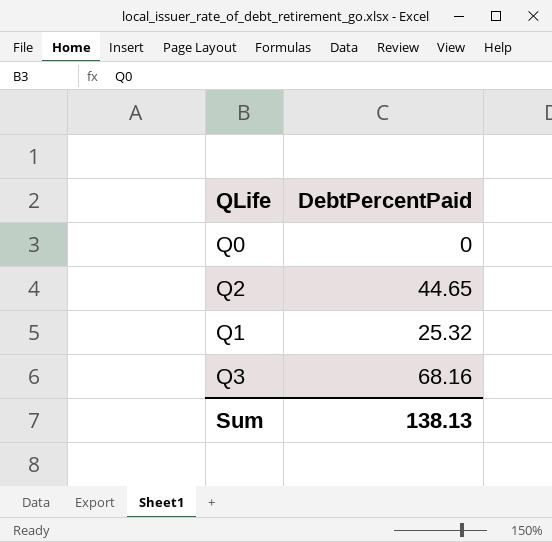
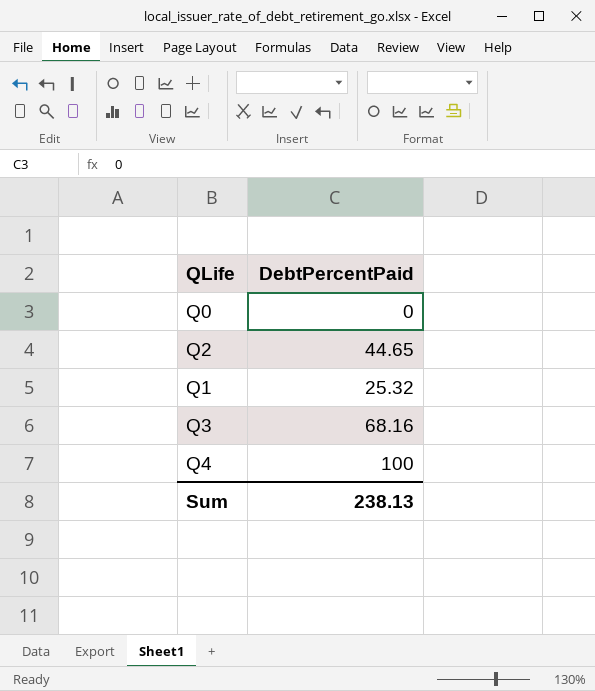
row Q4: none -> 100
Sum | DebtPercentPaid: 138.13 -> 238.13

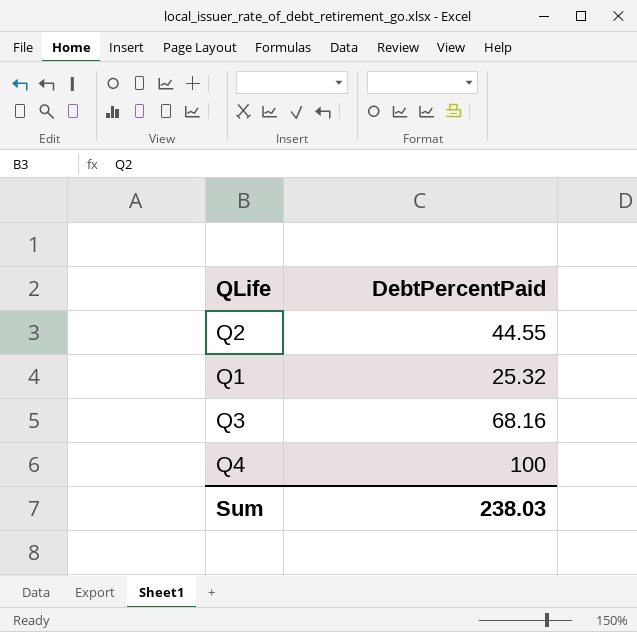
row Q0: 0 -> none
Q2 | DebtPercentPaid: 44.65 -> 44.55
Sum | DebtPercentPaid: 238.13 -> 238.03

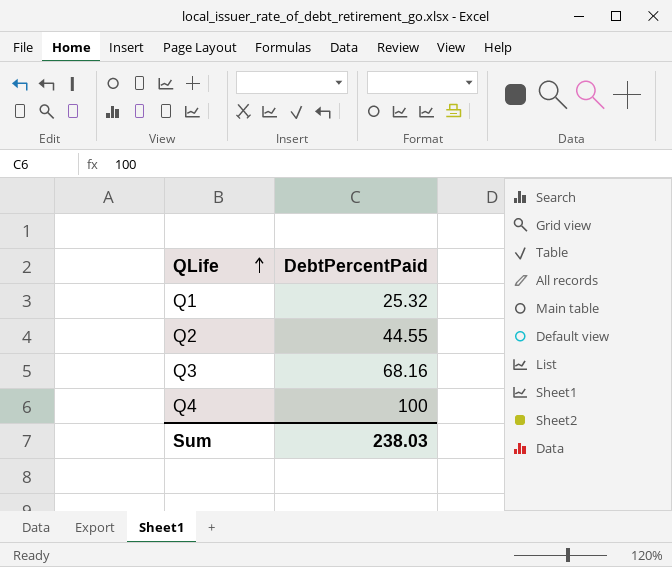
row order: none -> QLife ascending

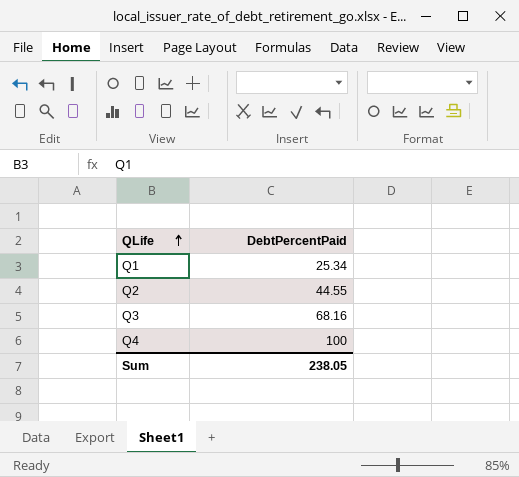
Q1 | DebtPercentPaid: 25.32 -> 25.34
Sum | DebtPercentPaid: 238.03 -> 238.05

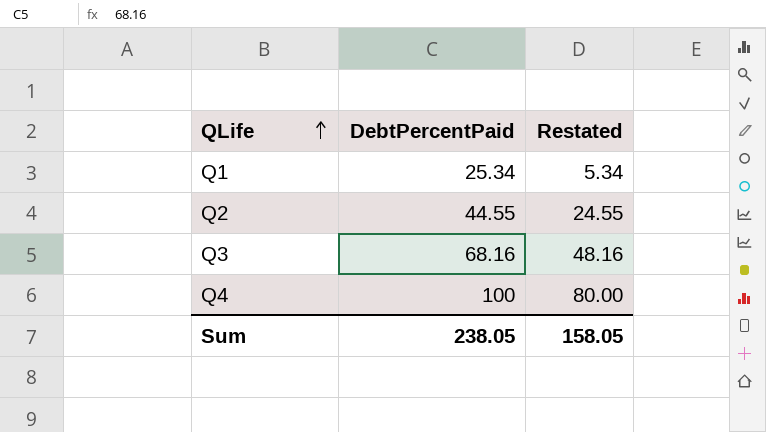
column Restated | formula: none -> [DebtPercentPaid] - 20

